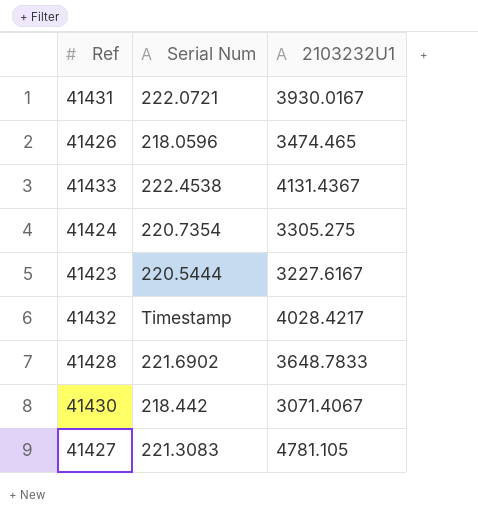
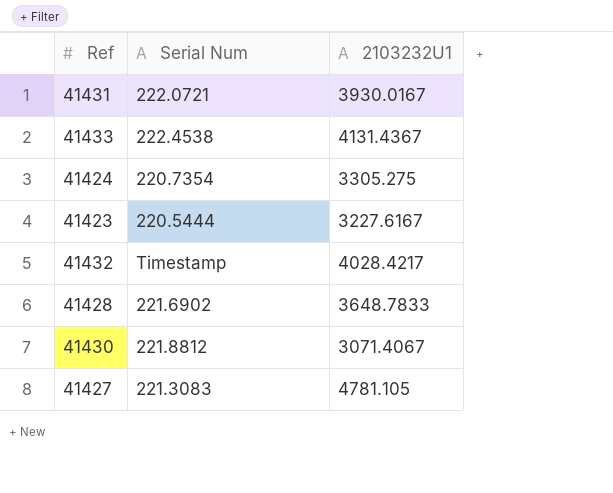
row 41426: 218.0596 | 3474.465 -> none
41430 | Serial Num: 218.442 -> 221.8812

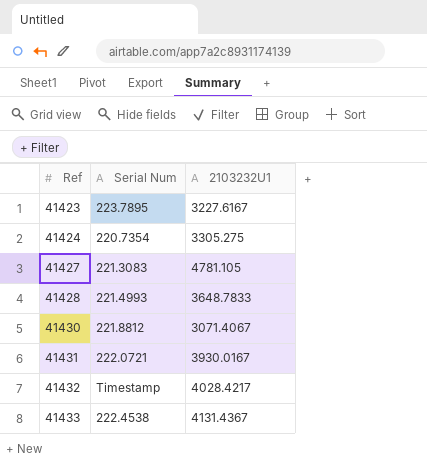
row order: none -> Ref ascending
41423 | Serial Num: 220.5444 -> 223.7895
41428 | Serial Num: 221.6902 -> 221.4993

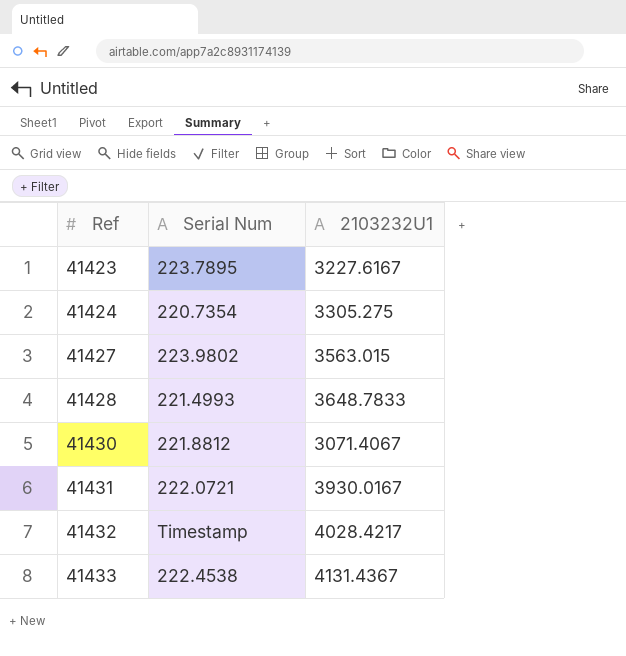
41427 | Serial Num: 221.3083 -> 223.9802
41427 | 2103232U1: 4781.105 -> 3563.015

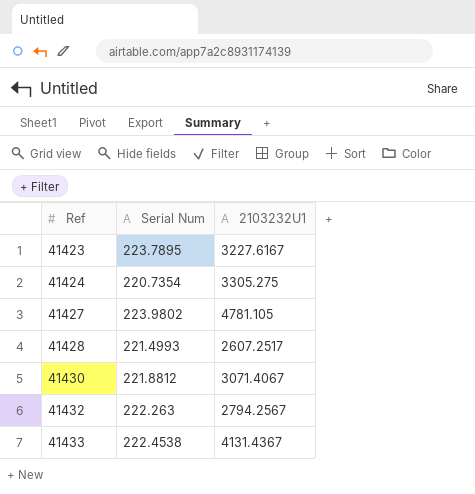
row 41431: 222.0721 | 3930.0167 -> none
41427 | 2103232U1: 3563.015 -> 4781.105
41428 | 2103232U1: 3648.7833 -> 2607.2517
41432 | Serial Num: Timestamp -> 222.263
41432 | 2103232U1: 4028.4217 -> 2794.2567

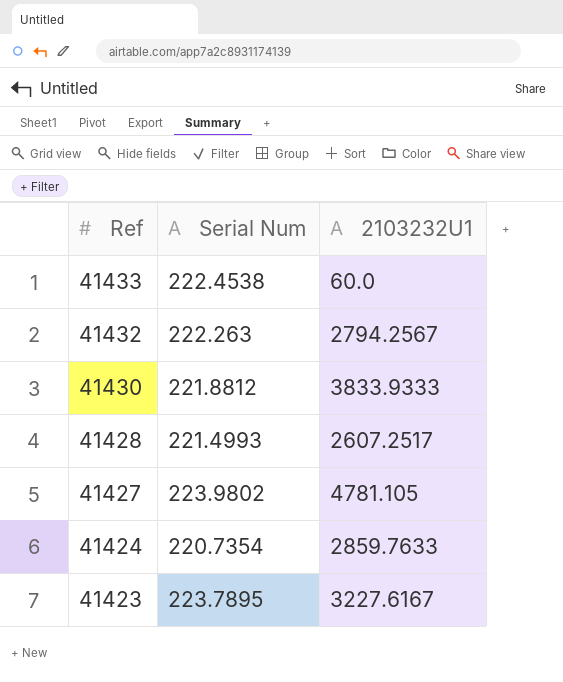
row order: Ref ascending -> Ref descending
41433 | 2103232U1: 4131.4367 -> 60.0
41430 | 2103232U1: 3071.4067 -> 3833.9333
41424 | 2103232U1: 3305.275 -> 2859.7633

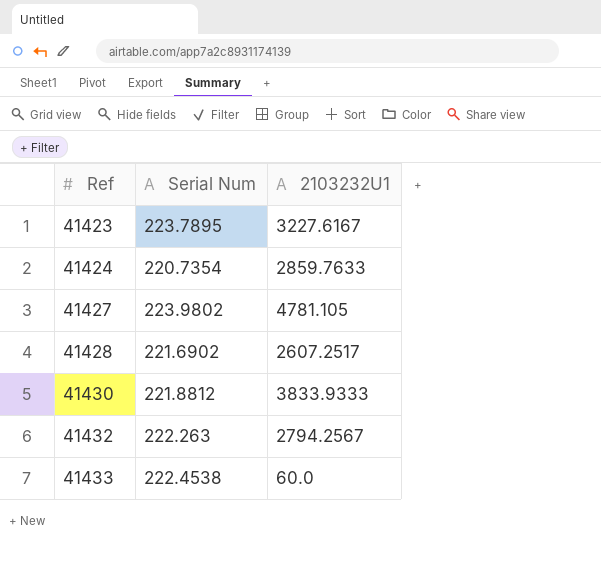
row order: Ref descending -> Ref ascending
41428 | Serial Num: 221.4993 -> 221.6902

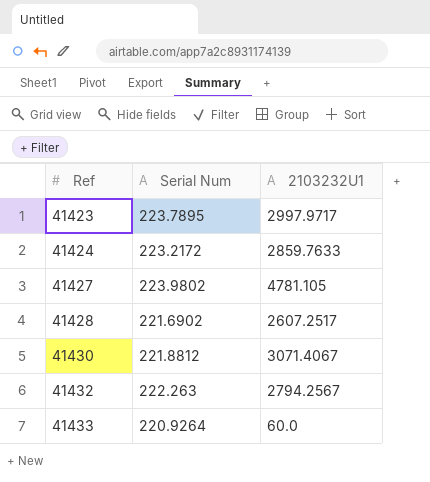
41423 | 2103232U1: 3227.6167 -> 2997.9717
41424 | Serial Num: 220.7354 -> 223.2172
41430 | 2103232U1: 3833.9333 -> 3071.4067
41433 | Serial Num: 222.4538 -> 220.9264

